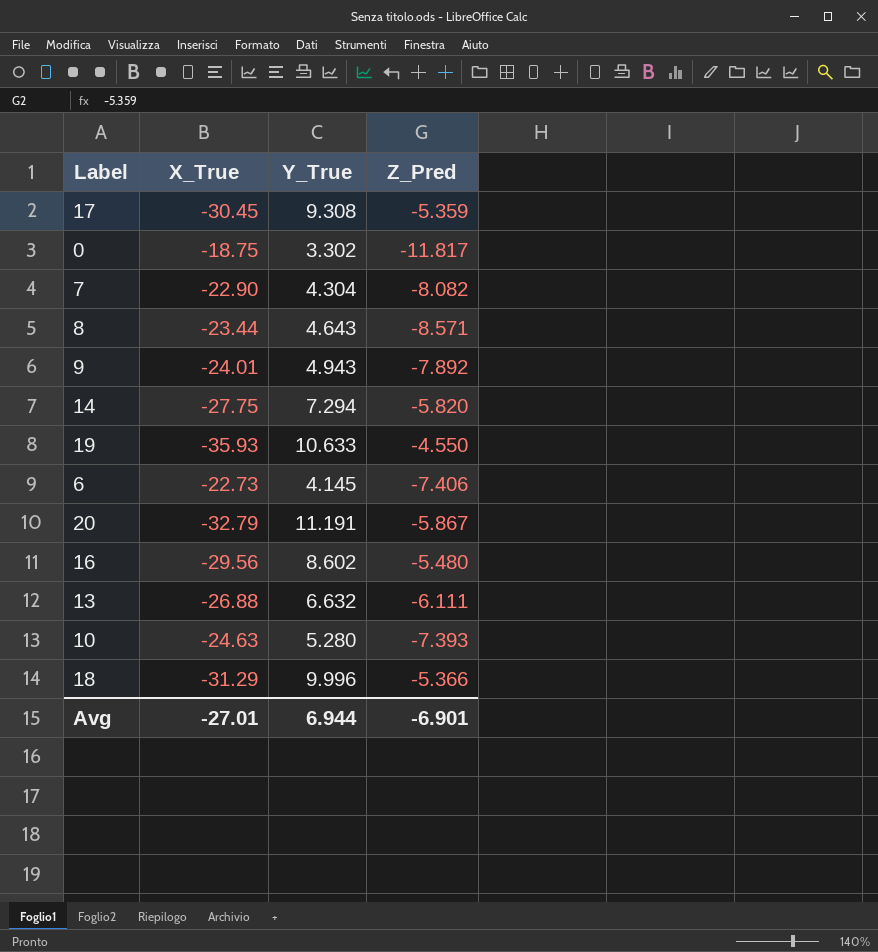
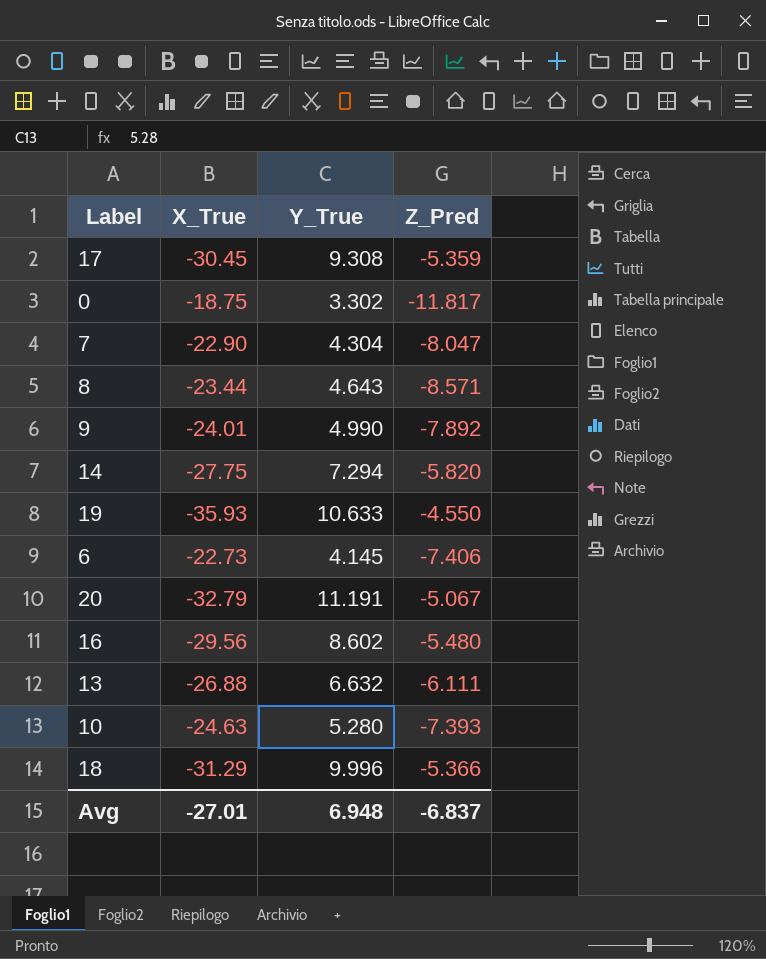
7 | Z_Pred: -8.082 -> -8.047
9 | Y_True: 4.943 -> 4.990
20 | Z_Pred: -5.867 -> -5.067
Avg | Y_True: 6.944 -> 6.948
Avg | Z_Pred: -6.901 -> -6.837

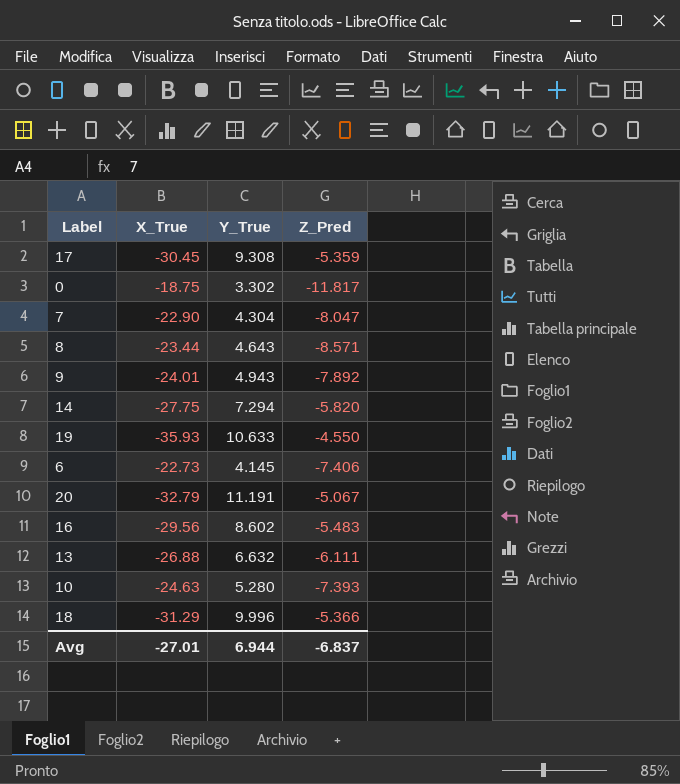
9 | Y_True: 4.990 -> 4.943
16 | Z_Pred: -5.480 -> -5.483
Avg | Y_True: 6.948 -> 6.944

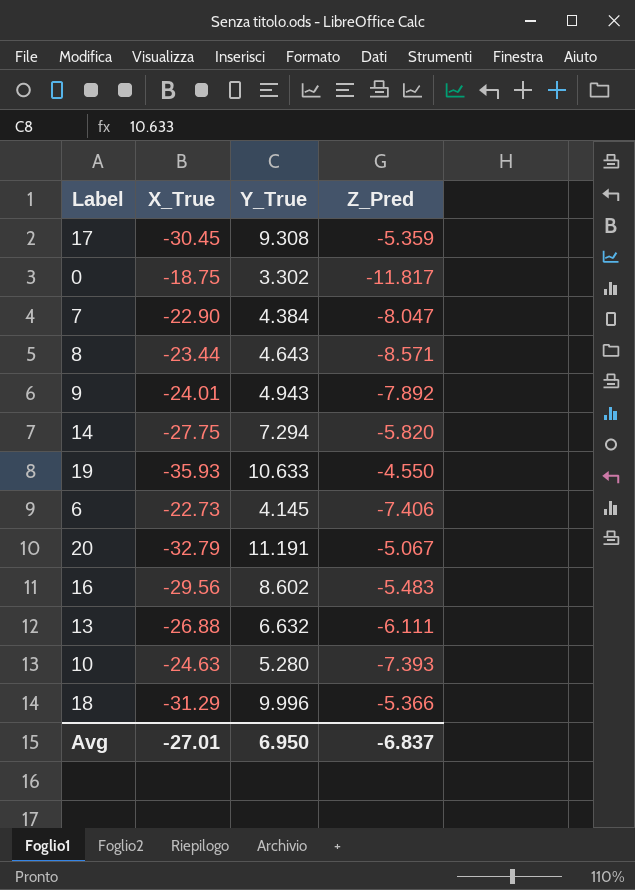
7 | Y_True: 4.304 -> 4.384
Avg | Y_True: 6.944 -> 6.950

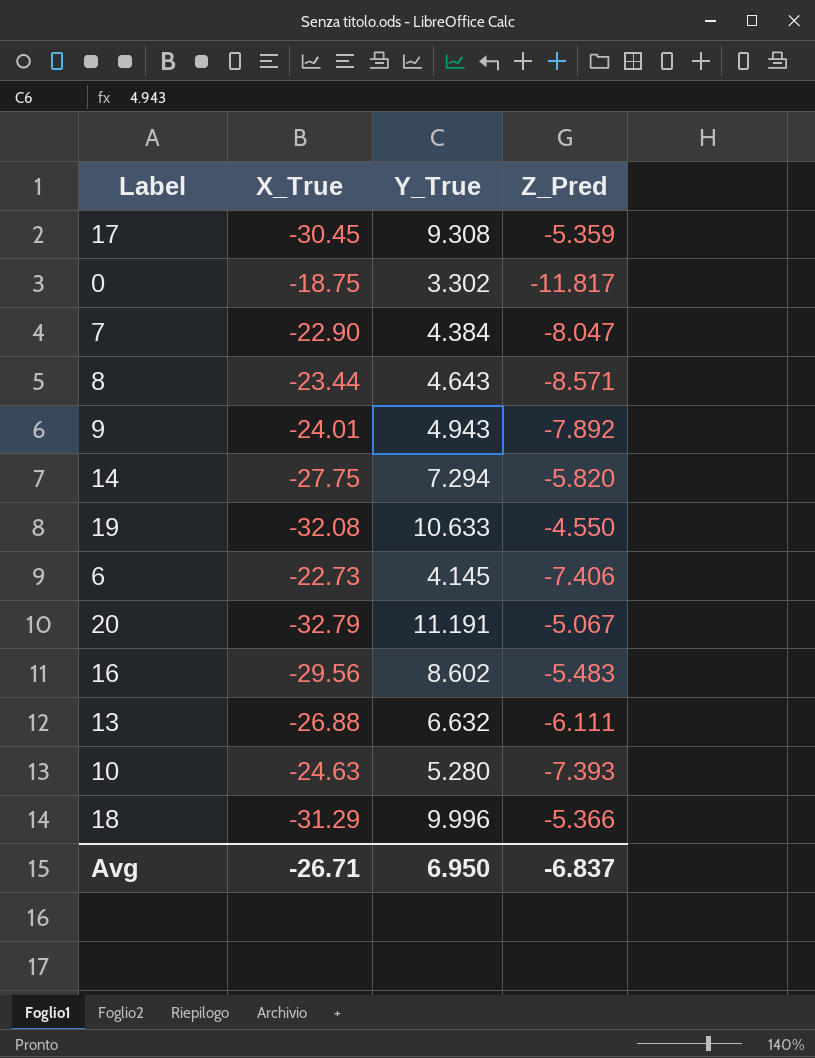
19 | X_True: -35.93 -> -32.08
Avg | X_True: -27.01 -> -26.71

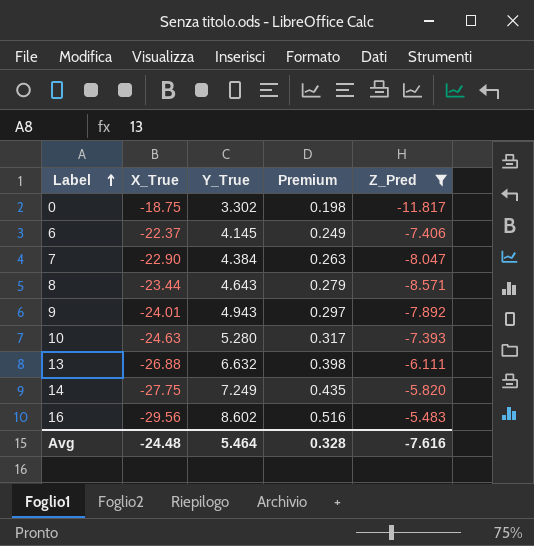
filter: none -> Z_Pred <= -5.483
row order: none -> Label ascending
column Premium | formula: none -> [Y_True] * 0.06
6 | X_True: -22.73 -> -22.37
14 | Y_True: 7.294 -> 7.249
Avg | X_True: -26.71 -> -24.48
Avg | Y_True: 6.950 -> 5.464
Avg | Z_Pred: -6.837 -> -7.616

